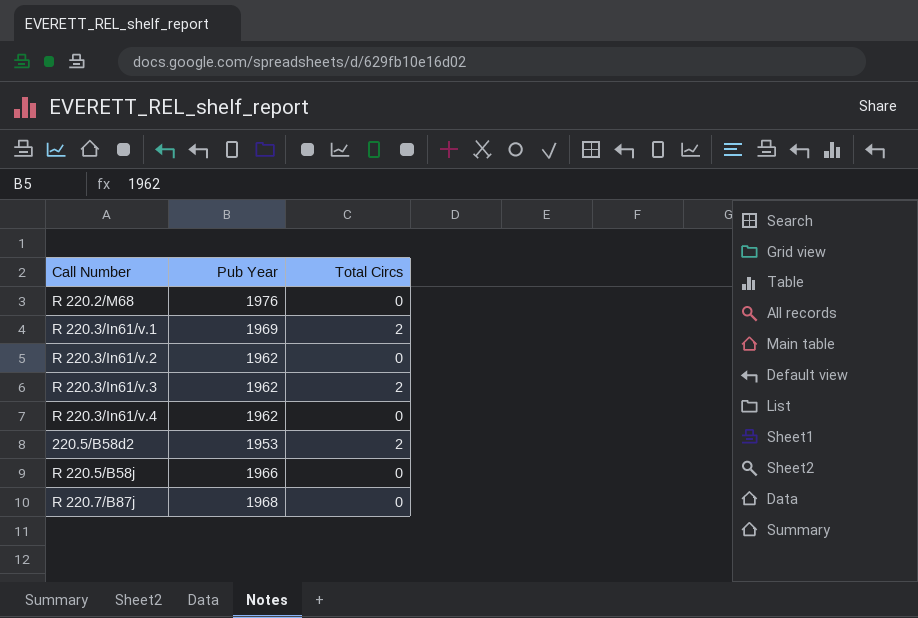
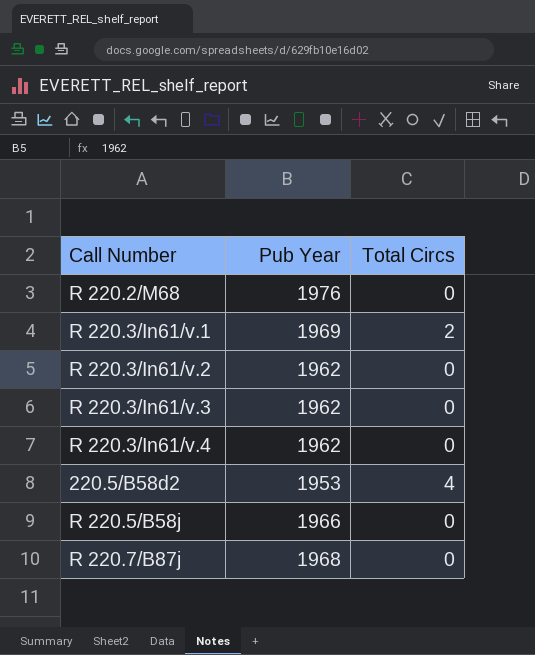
R 220.3/In61/v.3 | Total Circs: 2 -> 0
220.5/B58d2 | Total Circs: 2 -> 4

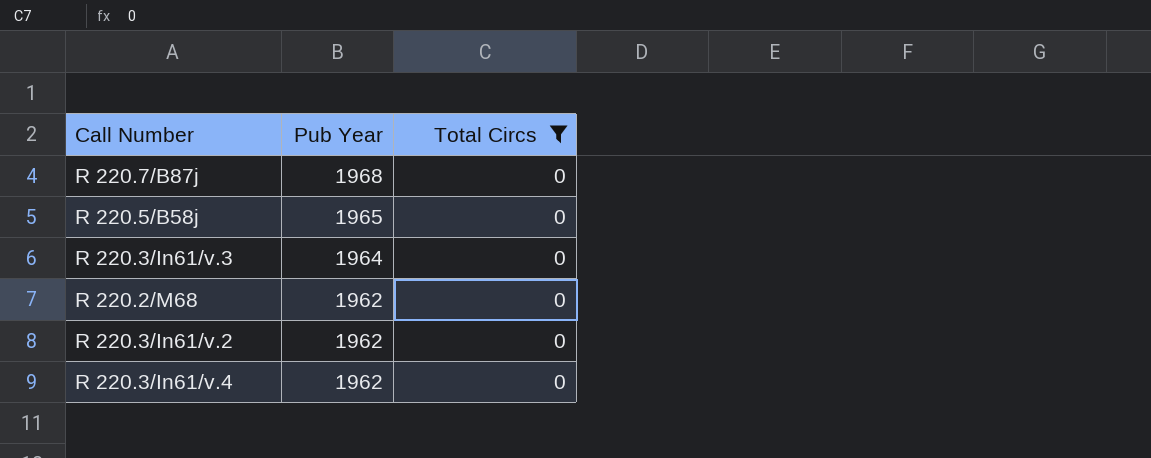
filter: none -> Total Circs = 0
row order: none -> Pub Year descending
R 220.5/B58j | Pub Year: 1966 -> 1965
R 220.3/In61/v.3 | Pub Year: 1962 -> 1964
R 220.2/M68 | Pub Year: 1976 -> 1962

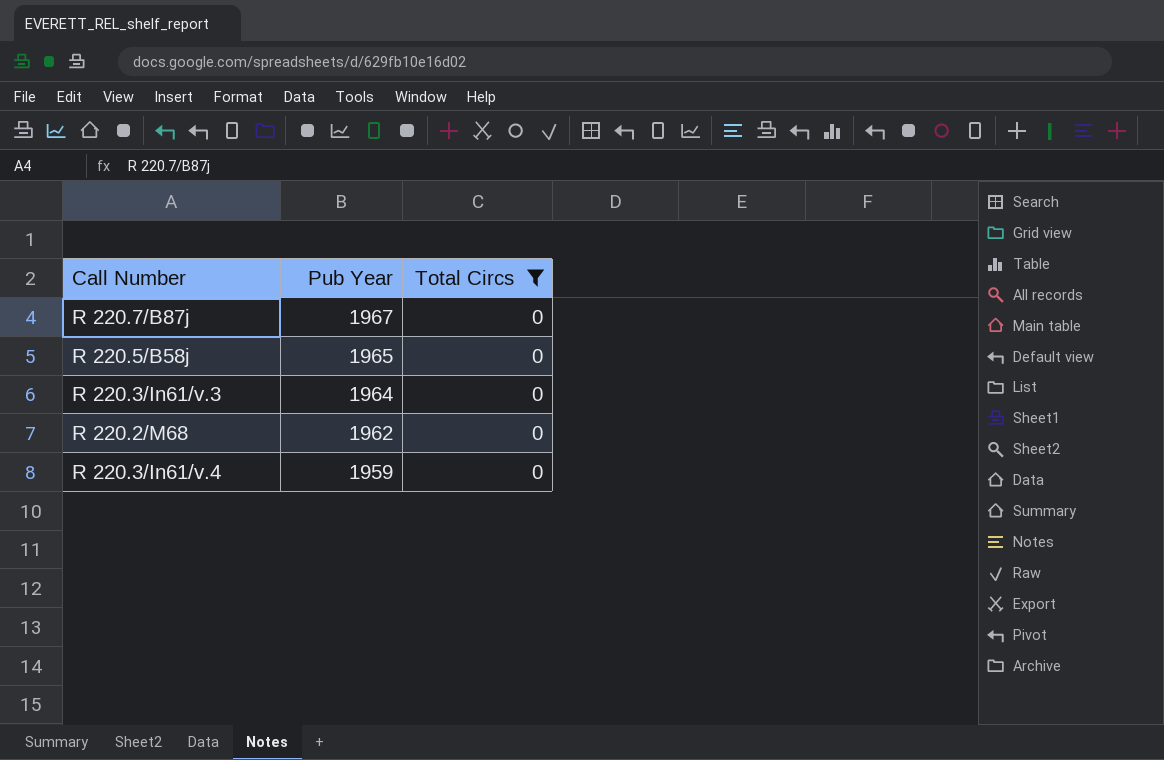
row R 220.3/In61/v.2: 1962 | 0 -> none
R 220.7/B87j | Pub Year: 1968 -> 1967
R 220.3/In61/v.4 | Pub Year: 1962 -> 1959

